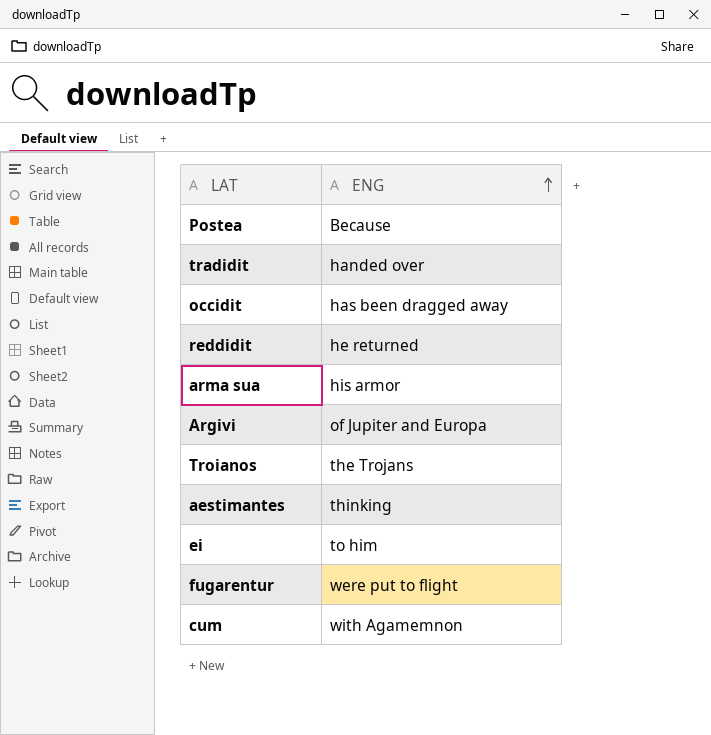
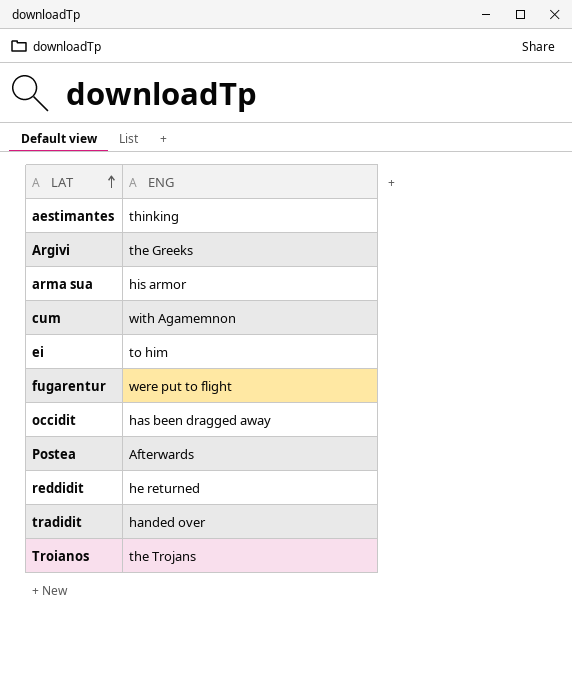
row order: ENG ascending -> LAT ascending
Argivi | ENG: of Jupiter and Europa -> the Greeks
Postea | ENG: Because -> Afterwards

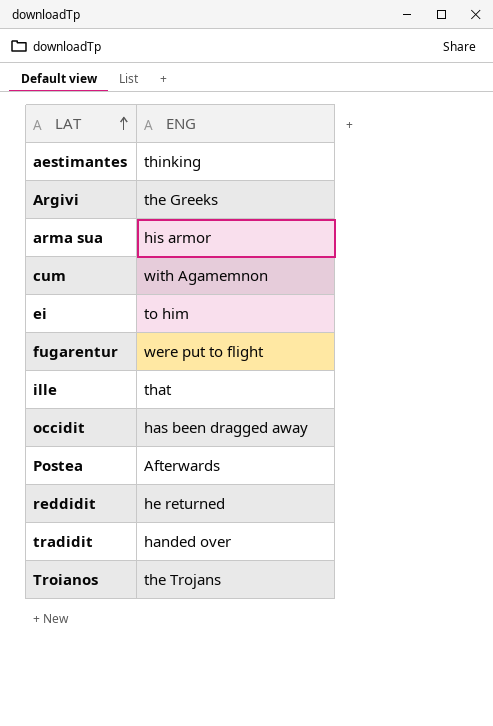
row ille: none -> that

